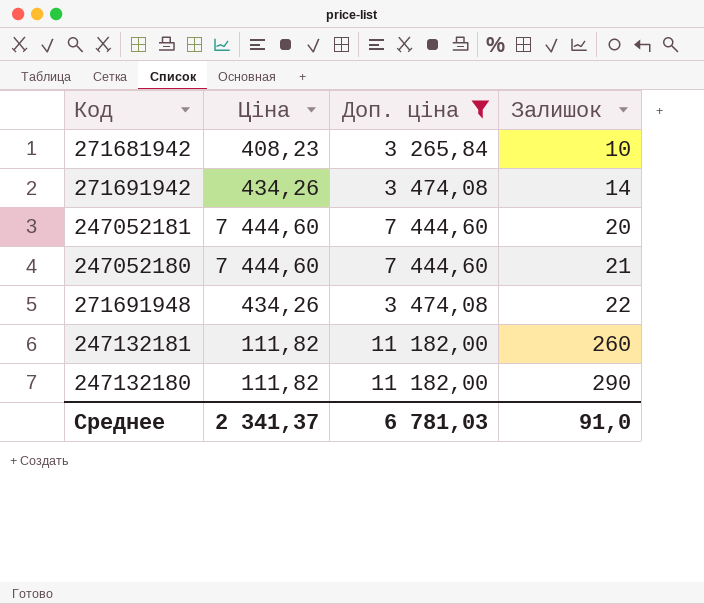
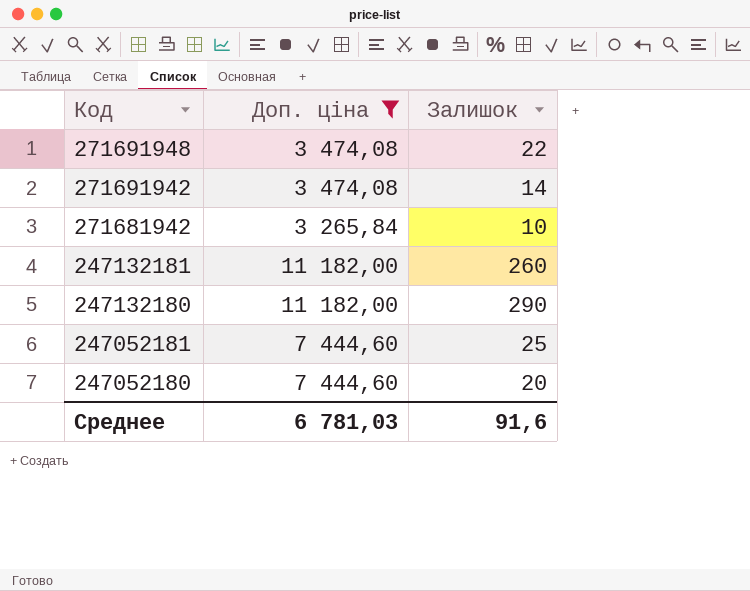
row order: Залишок ascending -> Код descending
column Ціна | position: 2 -> none
247052181 | Залишок: 20 -> 25
247052180 | Залишок: 21 -> 20
Среднее | Залишок: 91,0 -> 91,6

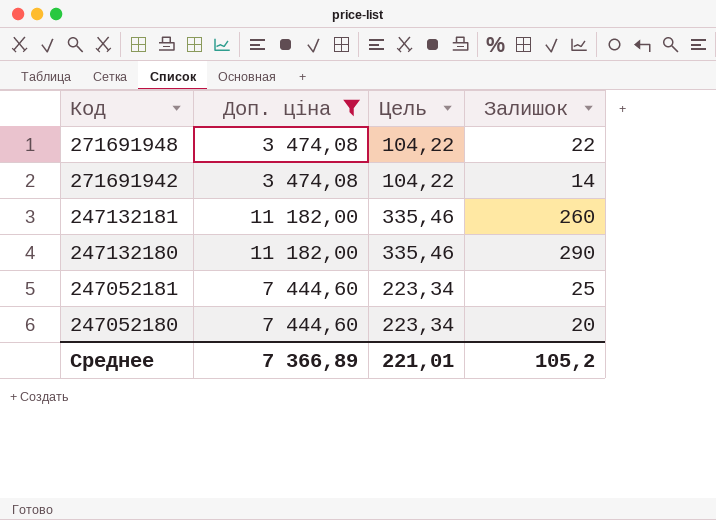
column Цель | formula: none -> [Доп. ціна] * 0,03
row 271681942: 3 265,84 | 10 -> none
Среднее | Доп. ціна: 6 781,03 -> 7 366,89
Среднее | Залишок: 91,6 -> 105,2

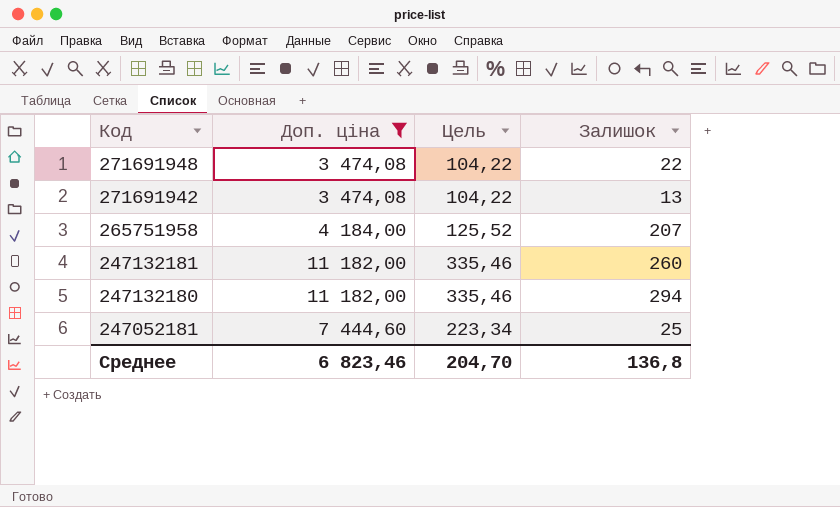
row 247052180: 7 444,60 | 223,34 | 20 -> none
271691942 | Залишок: 14 -> 13
row 265751958: none -> 4 184,00 | 125,52 | 207
247132180 | Залишок: 290 -> 294
Среднее | Доп. ціна: 7 366,89 -> 6 823,46
Среднее | Цель: 221,01 -> 204,70
Среднее | Залишок: 105,2 -> 136,8

